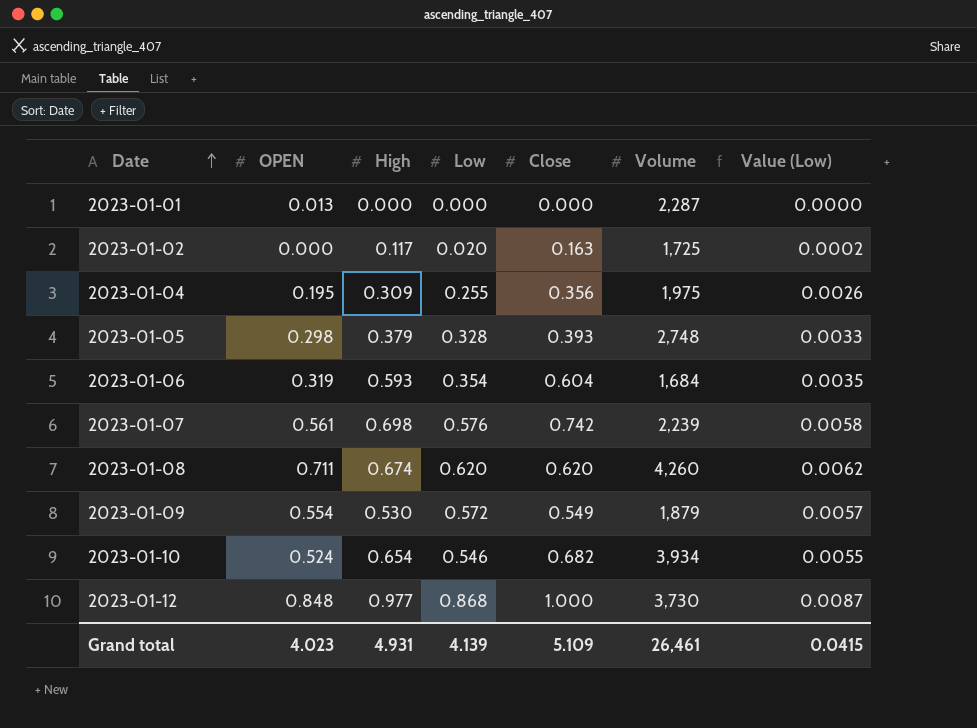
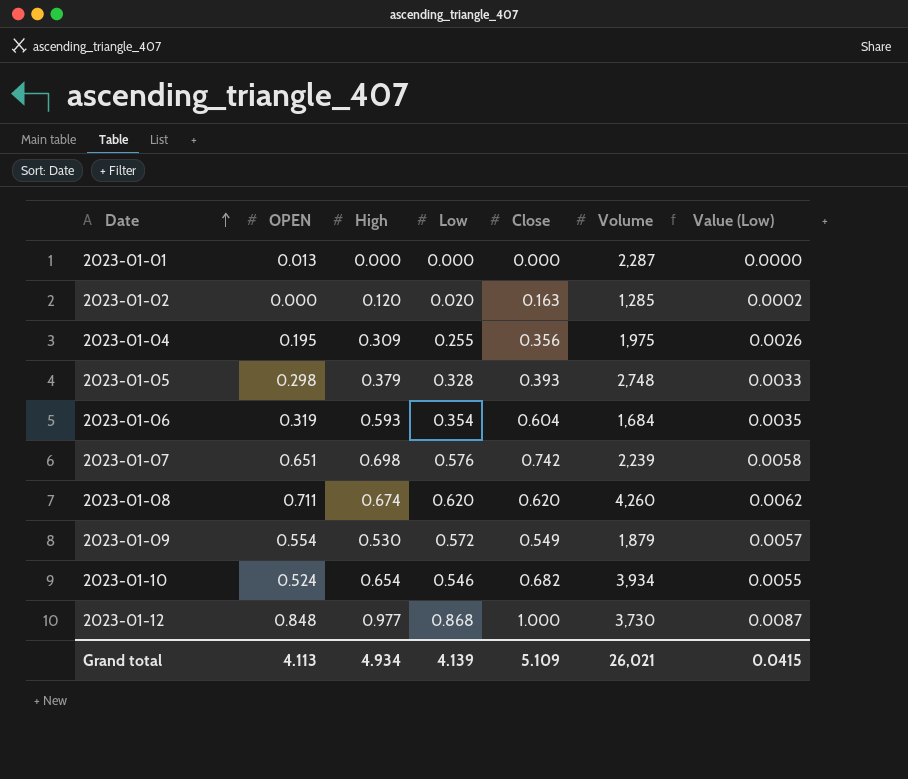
2023-01-02 | High: 0.117 -> 0.120
2023-01-02 | Volume: 1,725 -> 1,285
2023-01-07 | OPEN: 0.561 -> 0.651
Grand total | OPEN: 4.023 -> 4.113
Grand total | High: 4.931 -> 4.934
Grand total | Volume: 26,461 -> 26,021

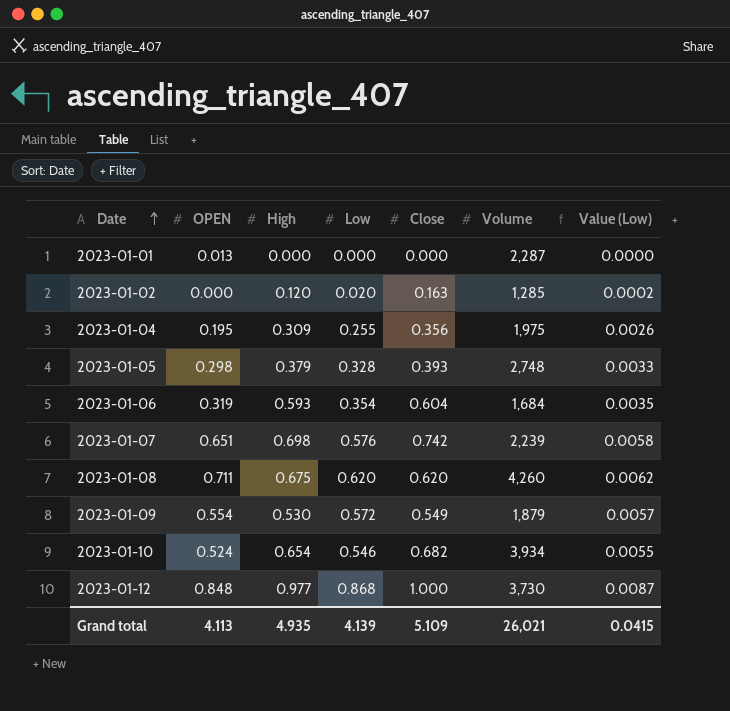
2023-01-08 | High: 0.674 -> 0.675
Grand total | High: 4.934 -> 4.935

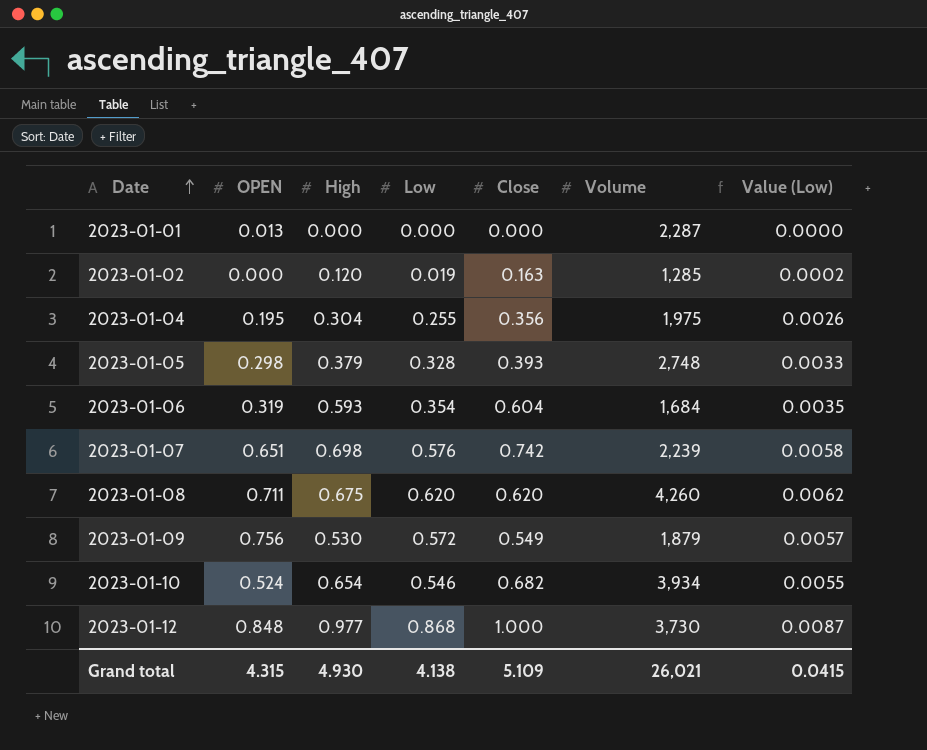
2023-01-02 | Low: 0.020 -> 0.019
2023-01-04 | High: 0.309 -> 0.304
2023-01-09 | OPEN: 0.554 -> 0.756
Grand total | OPEN: 4.113 -> 4.315
Grand total | High: 4.935 -> 4.930
Grand total | Low: 4.139 -> 4.138

